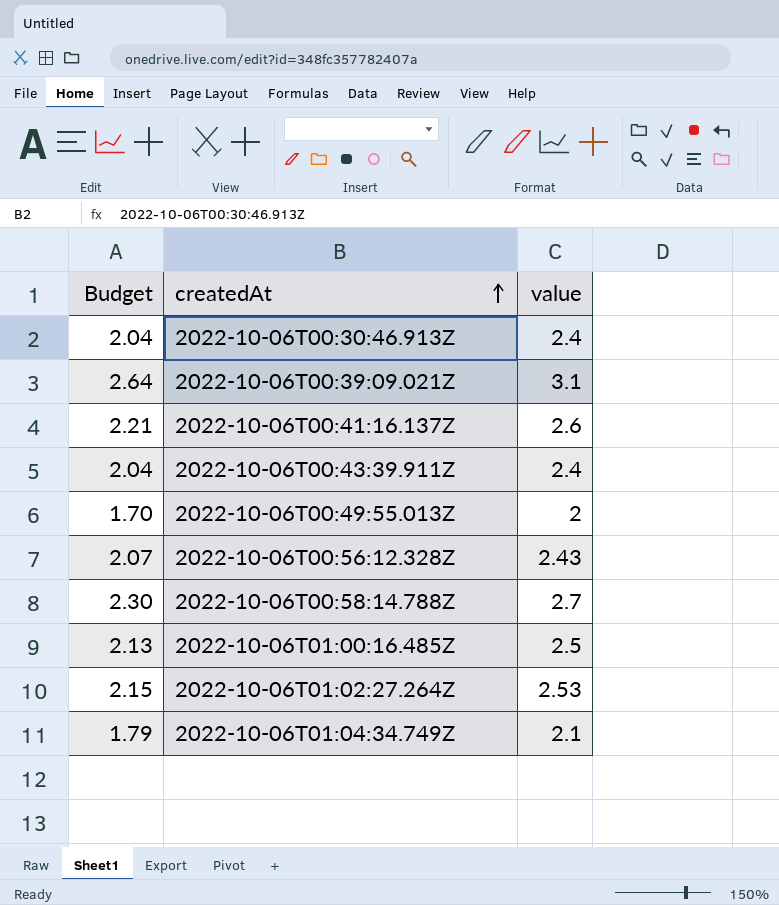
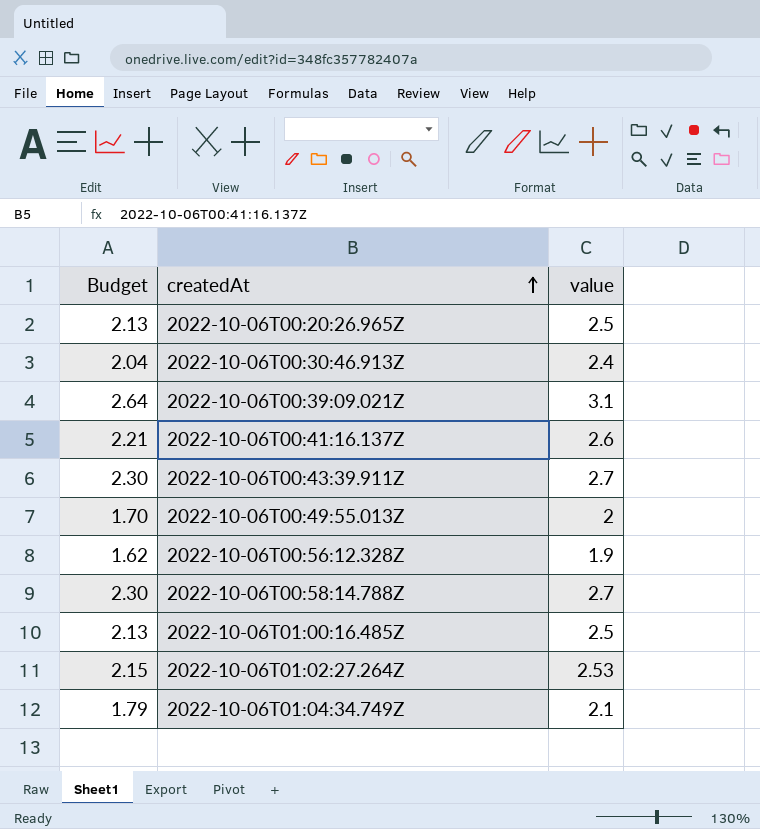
row 2022-10-06T00:20:26.965Z: none -> 2.13 | 2.5
2022-10-06T00:43:39.911Z | Budget: 2.04 -> 2.30
2022-10-06T00:43:39.911Z | value: 2.4 -> 2.7
2022-10-06T00:56:12.328Z | Budget: 2.07 -> 1.62
2022-10-06T00:56:12.328Z | value: 2.43 -> 1.9

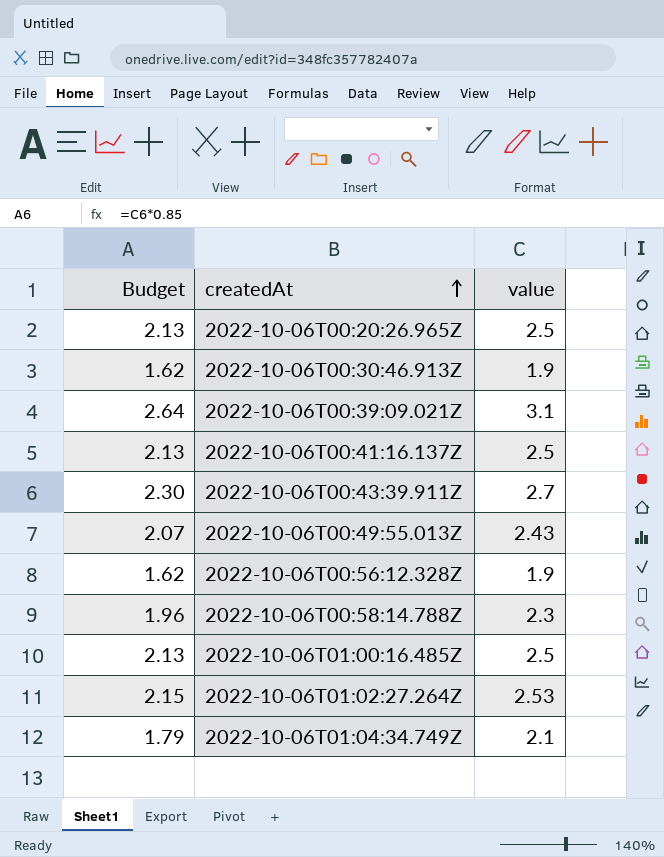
2022-10-06T00:30:46.913Z | Budget: 2.04 -> 1.62
2022-10-06T00:30:46.913Z | value: 2.4 -> 1.9
2022-10-06T00:41:16.137Z | Budget: 2.21 -> 2.13
2022-10-06T00:41:16.137Z | value: 2.6 -> 2.5
2022-10-06T00:49:55.013Z | Budget: 1.70 -> 2.07
2022-10-06T00:49:55.013Z | value: 2 -> 2.43
2022-10-06T00:58:14.788Z | Budget: 2.30 -> 1.96
2022-10-06T00:58:14.788Z | value: 2.7 -> 2.3

